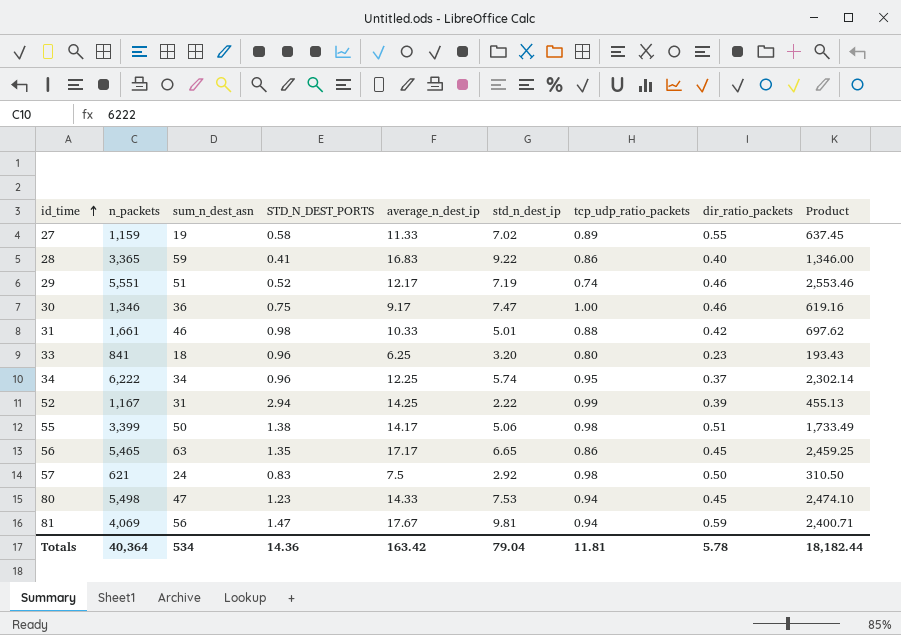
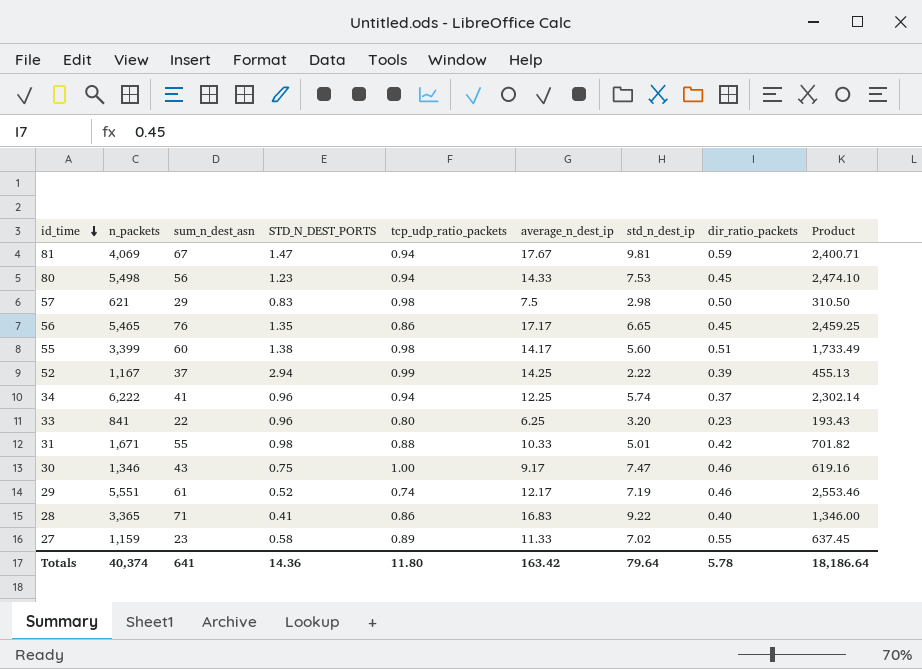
row order: id_time ascending -> id_time descending
column tcp_udp_ratio_packets | position: 7 -> 5
81 | sum_n_dest_asn: 56 -> 67
80 | sum_n_dest_asn: 47 -> 56
57 | sum_n_dest_asn: 24 -> 29
57 | std_n_dest_ip: 2.92 -> 2.98
56 | sum_n_dest_asn: 63 -> 76
55 | sum_n_dest_asn: 50 -> 60
55 | std_n_dest_ip: 5.06 -> 5.60
52 | sum_n_dest_asn: 31 -> 37
34 | sum_n_dest_asn: 34 -> 41
34 | tcp_udp_ratio_packets: 0.95 -> 0.94
33 | sum_n_dest_asn: 18 -> 22
31 | n_packets: 1,661 -> 1,671
31 | sum_n_dest_asn: 46 -> 55
31 | Product: 697.62 -> 701.82
30 | sum_n_dest_asn: 36 -> 43
29 | sum_n_dest_asn: 51 -> 61
28 | sum_n_dest_asn: 59 -> 71
27 | sum_n_dest_asn: 19 -> 23
Totals | n_packets: 40,364 -> 40,374
Totals | sum_n_dest_asn: 534 -> 641
Totals | tcp_udp_ratio_packets: 11.81 -> 11.80
Totals | std_n_dest_ip: 79.04 -> 79.64
Totals | Product: 18,182.44 -> 18,186.64

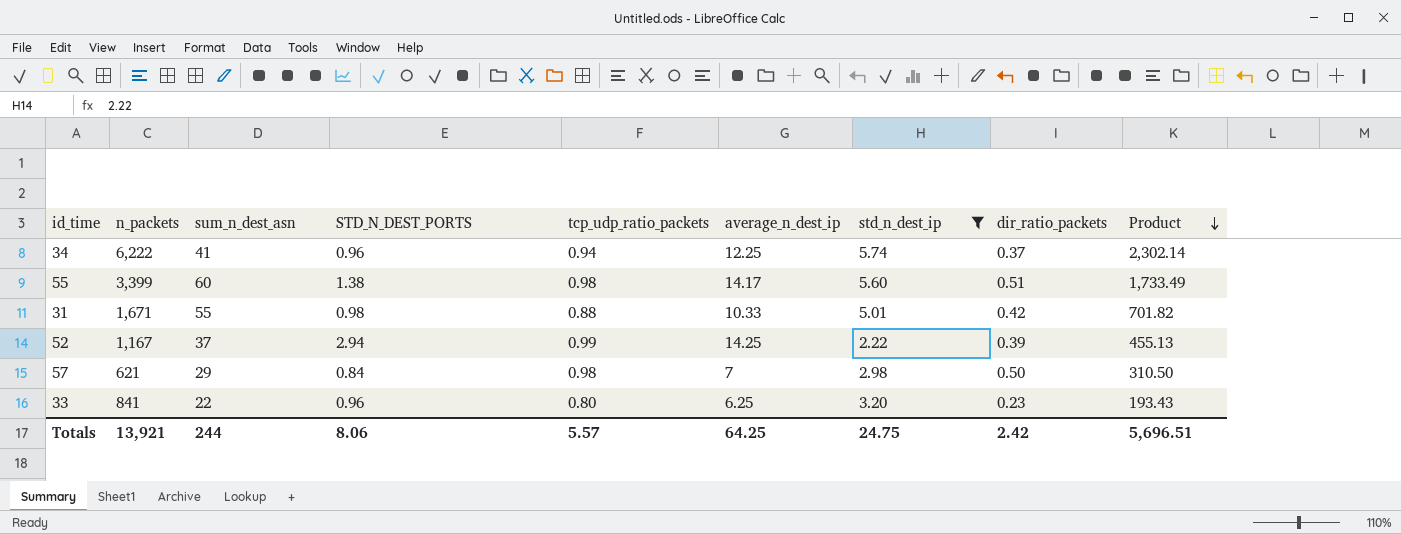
filter: none -> std_n_dest_ip <= 5.74
row order: id_time descending -> Product descending
57 | STD_N_DEST_PORTS: 0.83 -> 0.84
57 | average_n_dest_ip: 7.5 -> 7
Totals | n_packets: 40,374 -> 13,921
Totals | sum_n_dest_asn: 641 -> 244
Totals | STD_N_DEST_PORTS: 14.36 -> 8.06
Totals | tcp_udp_ratio_packets: 11.80 -> 5.57
Totals | average_n_dest_ip: 163.42 -> 64.25
Totals | std_n_dest_ip: 79.64 -> 24.75
Totals | dir_ratio_packets: 5.78 -> 2.42
Totals | Product: 18,186.64 -> 5,696.51

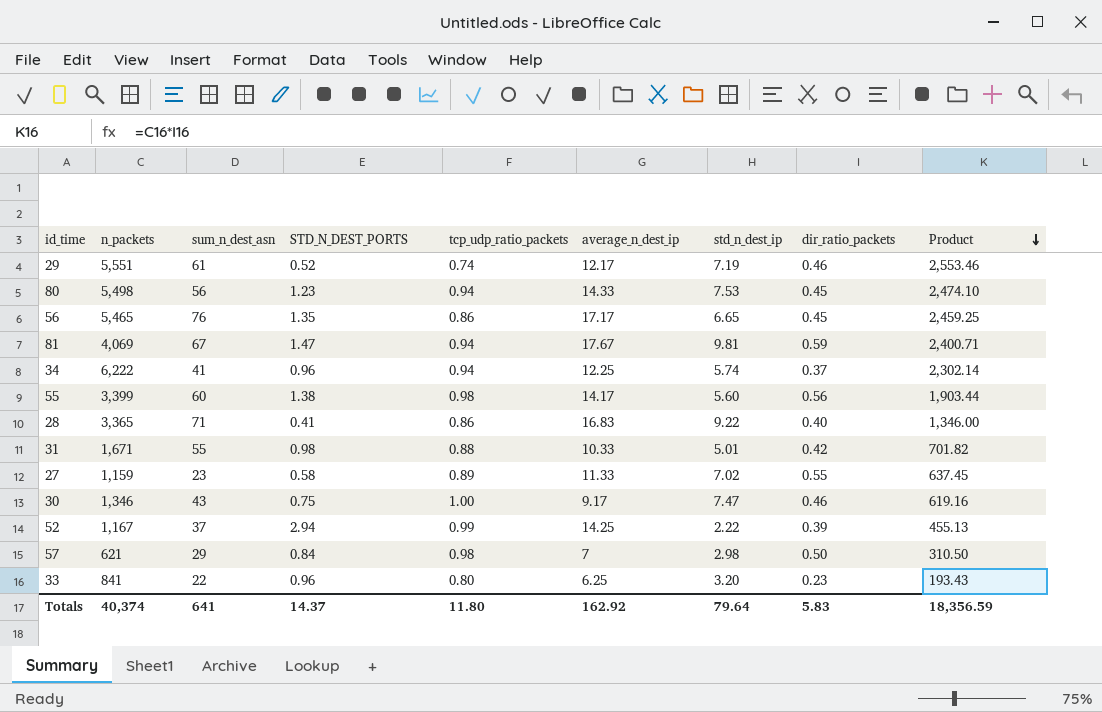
filter: std_n_dest_ip <= 5.74 -> none
55 | dir_ratio_packets: 0.51 -> 0.56
55 | Product: 1,733.49 -> 1,903.44
Totals | n_packets: 13,921 -> 40,374
Totals | sum_n_dest_asn: 244 -> 641
Totals | STD_N_DEST_PORTS: 8.06 -> 14.37
Totals | tcp_udp_ratio_packets: 5.57 -> 11.80
Totals | average_n_dest_ip: 64.25 -> 162.92
Totals | std_n_dest_ip: 24.75 -> 79.64
Totals | dir_ratio_packets: 2.42 -> 5.83
Totals | Product: 5,696.51 -> 18,356.59

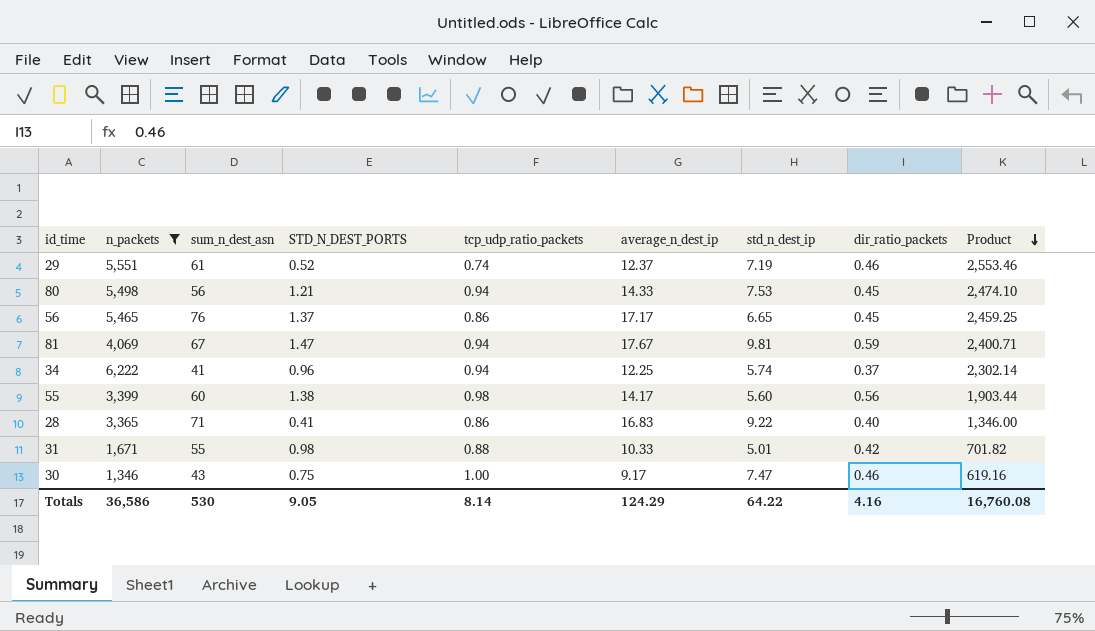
filter: none -> n_packets >= 1,346
29 | average_n_dest_ip: 12.17 -> 12.37
80 | STD_N_DEST_PORTS: 1.23 -> 1.21
56 | STD_N_DEST_PORTS: 1.35 -> 1.37
Totals | n_packets: 40,374 -> 36,586
Totals | sum_n_dest_asn: 641 -> 530
Totals | STD_N_DEST_PORTS: 14.37 -> 9.05
Totals | tcp_udp_ratio_packets: 11.80 -> 8.14
Totals | average_n_dest_ip: 162.92 -> 124.29
Totals | std_n_dest_ip: 79.64 -> 64.22
Totals | dir_ratio_packets: 5.83 -> 4.16
Totals | Product: 18,356.59 -> 16,760.08

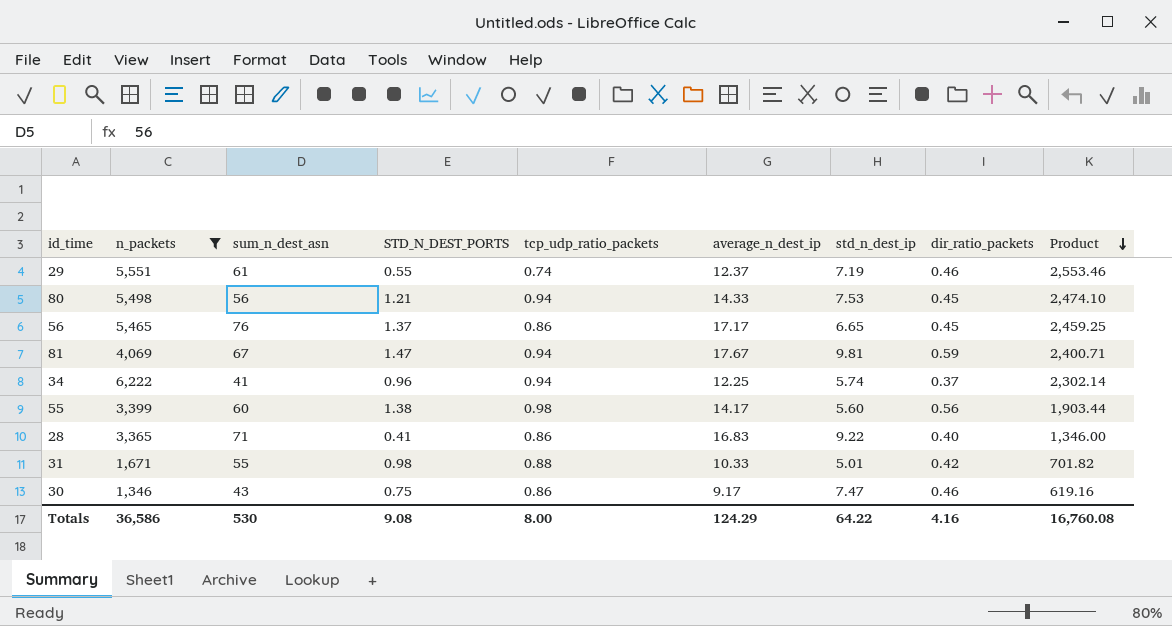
29 | STD_N_DEST_PORTS: 0.52 -> 0.55
30 | tcp_udp_ratio_packets: 1.00 -> 0.86
Totals | STD_N_DEST_PORTS: 9.05 -> 9.08
Totals | tcp_udp_ratio_packets: 8.14 -> 8.00

